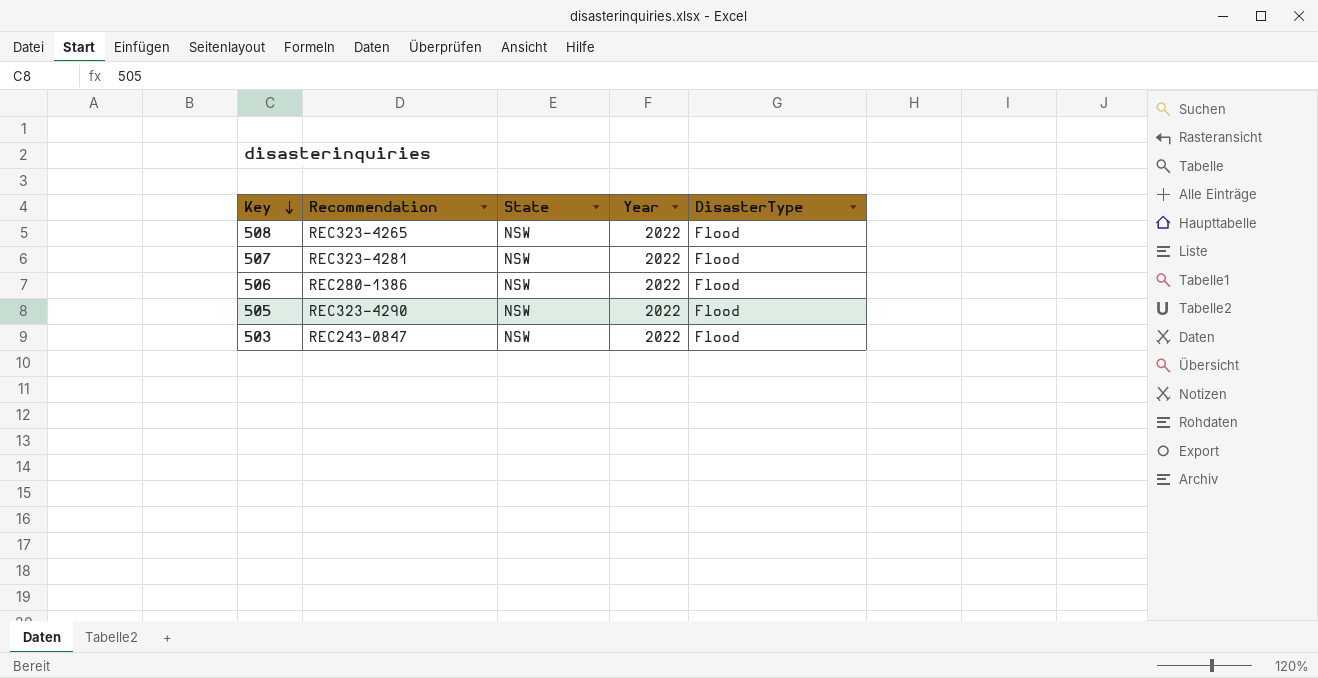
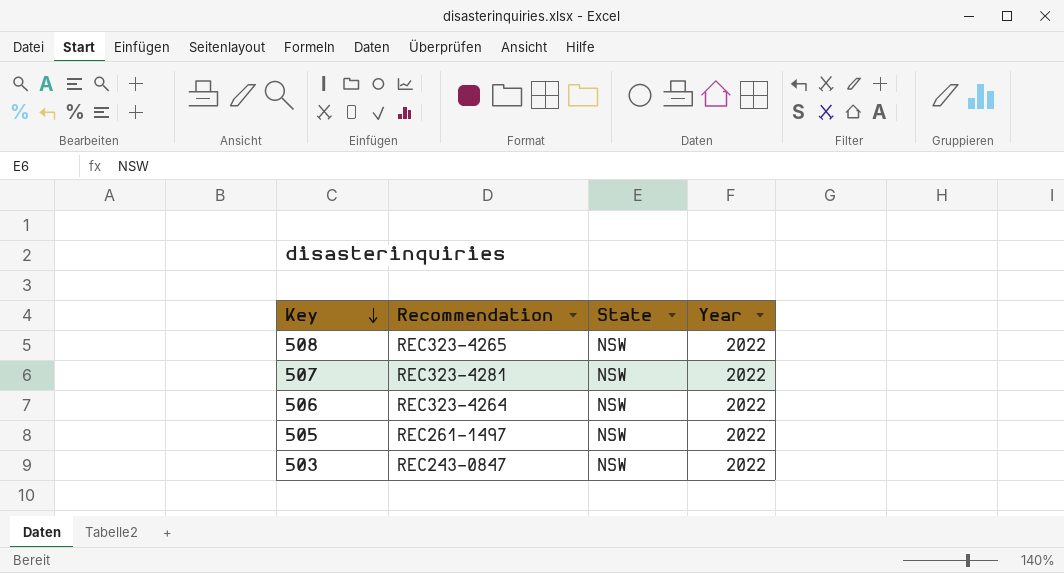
column DisasterType | position: 5 -> none
506 | Recommendation: REC280-1386 -> REC323-4264
505 | Recommendation: REC323-4290 -> REC261-1497

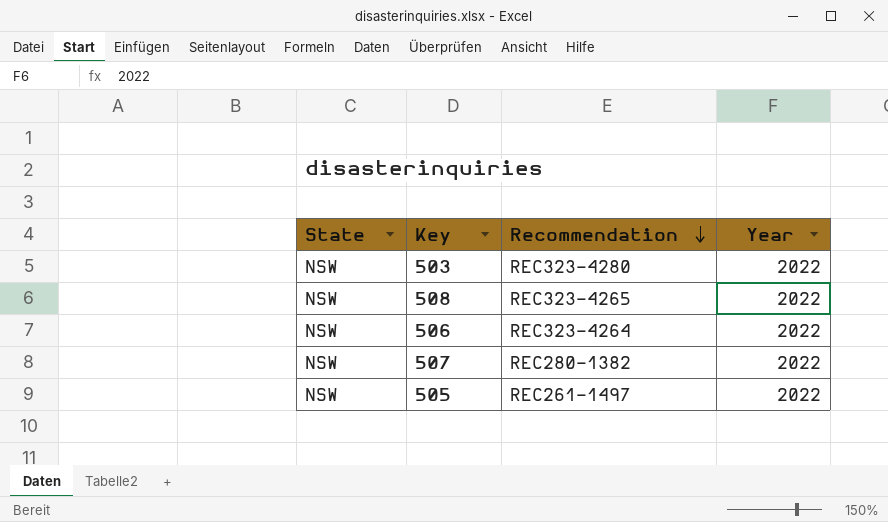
row order: Key descending -> Recommendation descending
column State | position: 3 -> 1
503 | Recommendation: REC243-0847 -> REC323-4280
507 | Recommendation: REC323-4281 -> REC280-1382

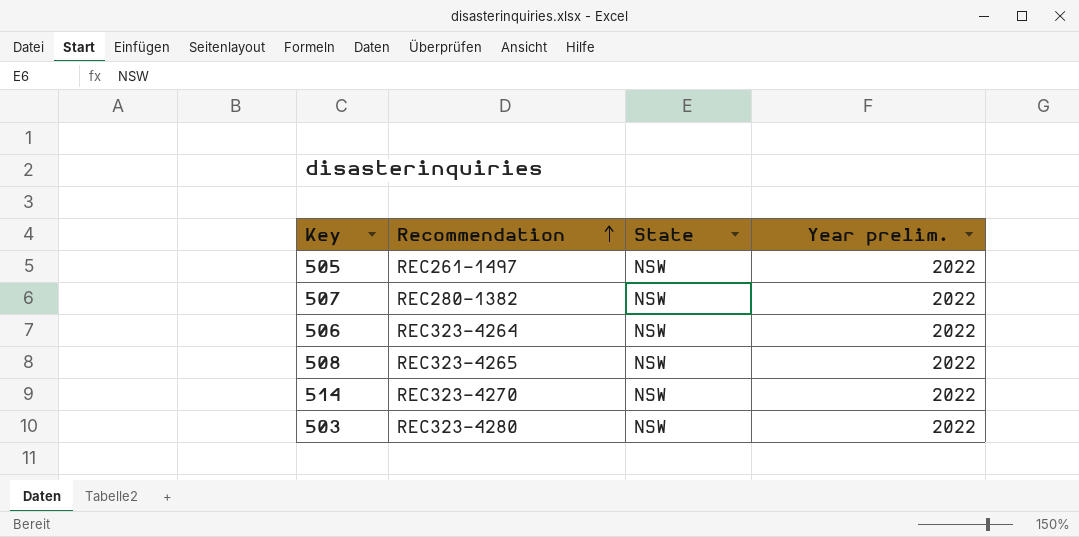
row order: Recommendation descending -> Recommendation ascending
column State | position: 1 -> 3
column name: Year -> Year prelim.
row 514: none -> REC323-4270 | NSW | 2022

